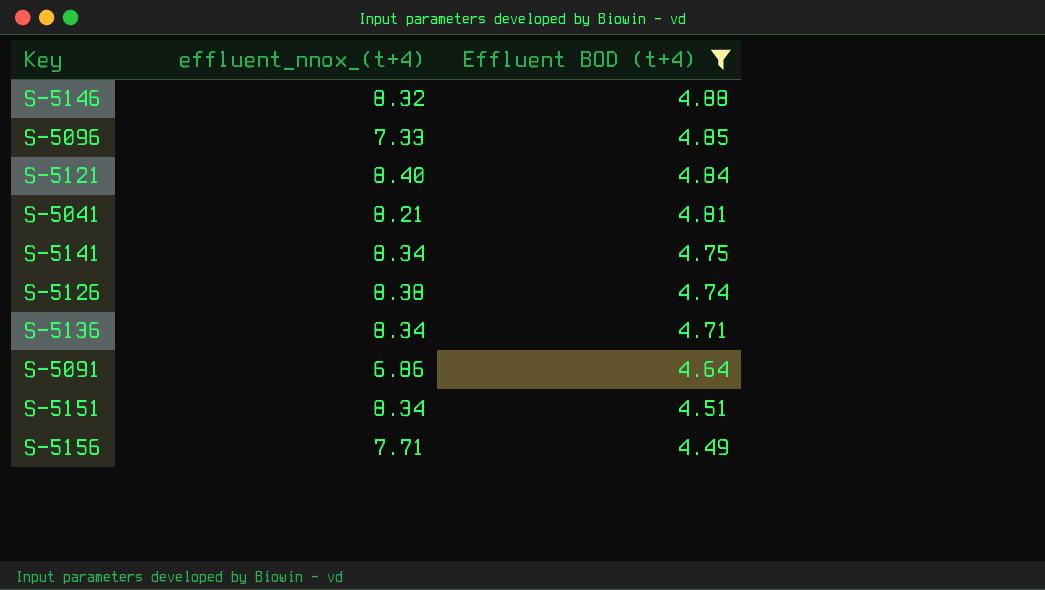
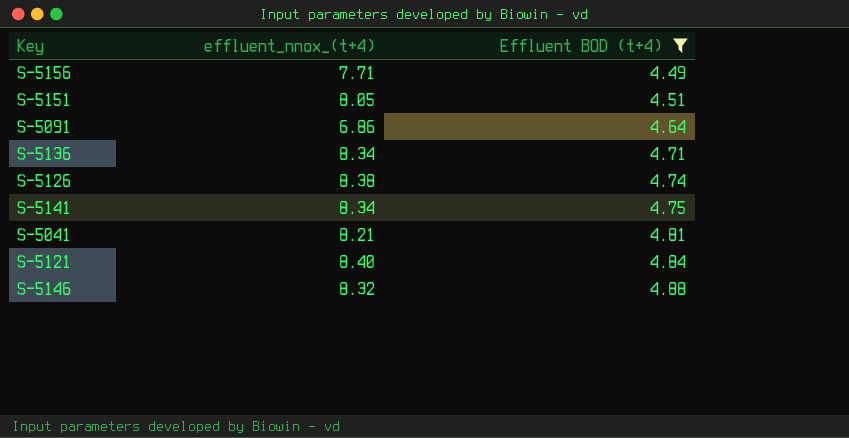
row order: Effluent BOD (t+4) descending -> Effluent BOD (t+4) ascending
row S-5096: 7.33 | 4.85 -> none
S-5151 | effluent_nnox_(t+4): 8.34 -> 8.05

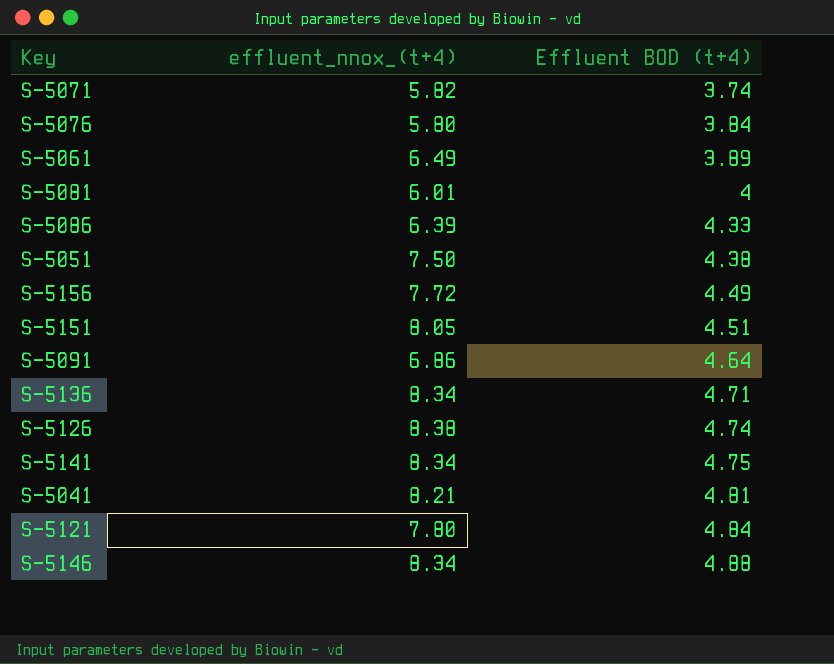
filter: Effluent BOD (t+4) >= 4.49 -> none
S-5156 | effluent_nnox_(t+4): 7.71 -> 7.72
S-5121 | effluent_nnox_(t+4): 8.40 -> 7.80
S-5146 | effluent_nnox_(t+4): 8.32 -> 8.34

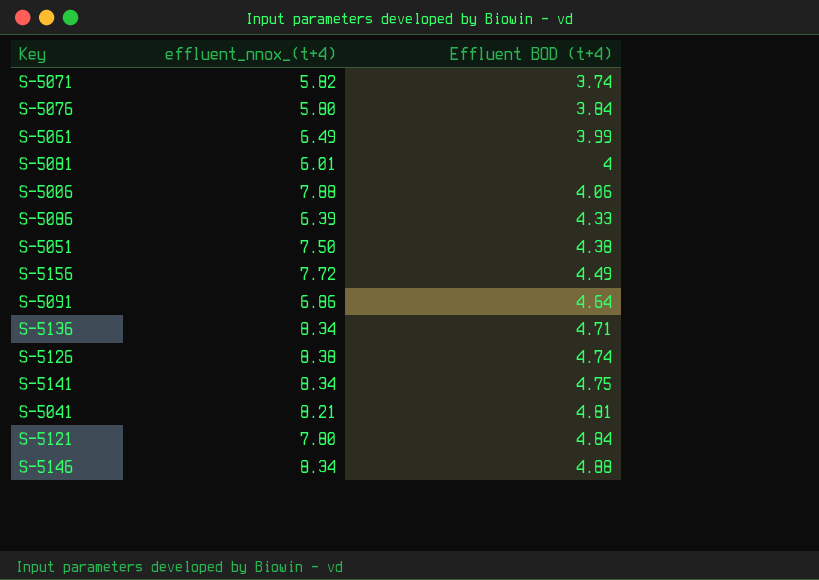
row S-5151: 8.05 | 4.51 -> none
S-5061 | Effluent BOD (t+4): 3.89 -> 3.99
row S-5006: none -> 7.88 | 4.06

